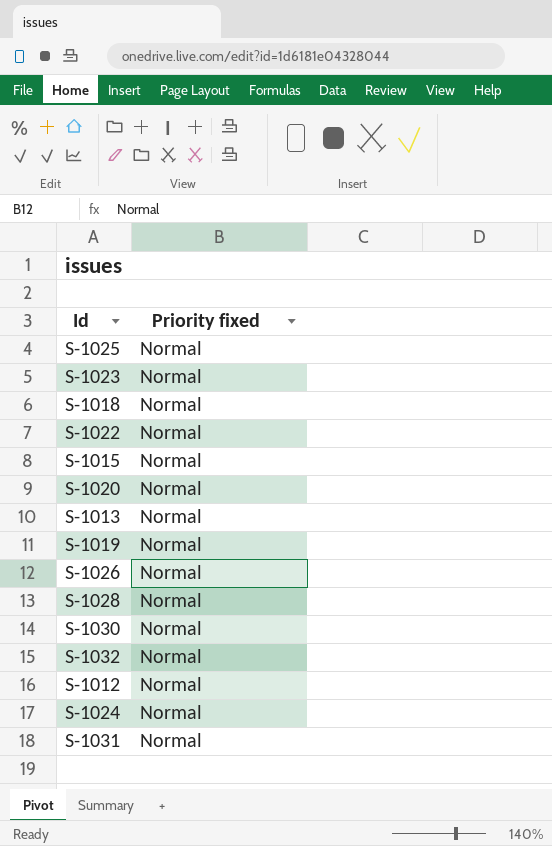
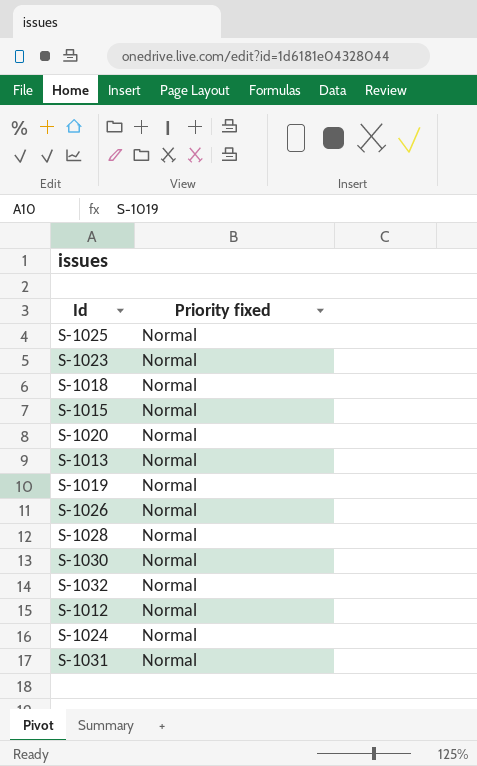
row S-1022: Normal -> none

